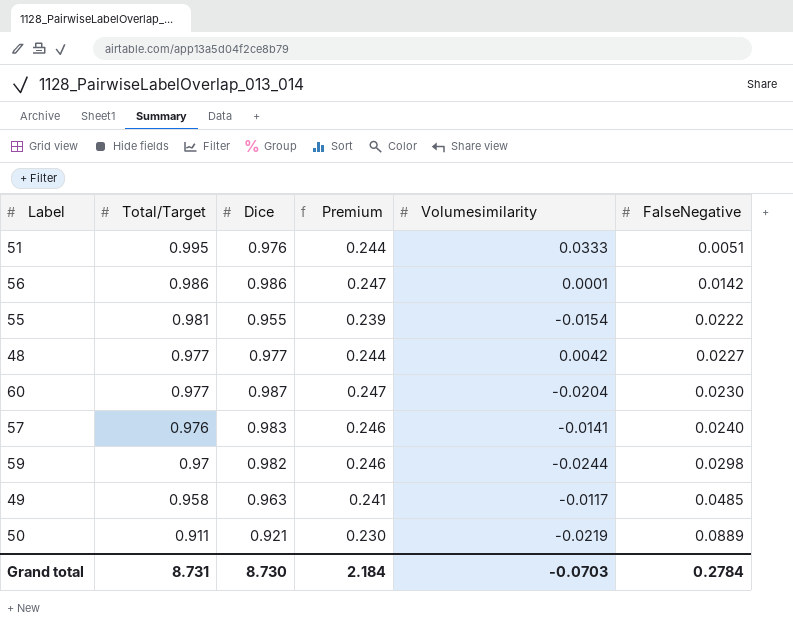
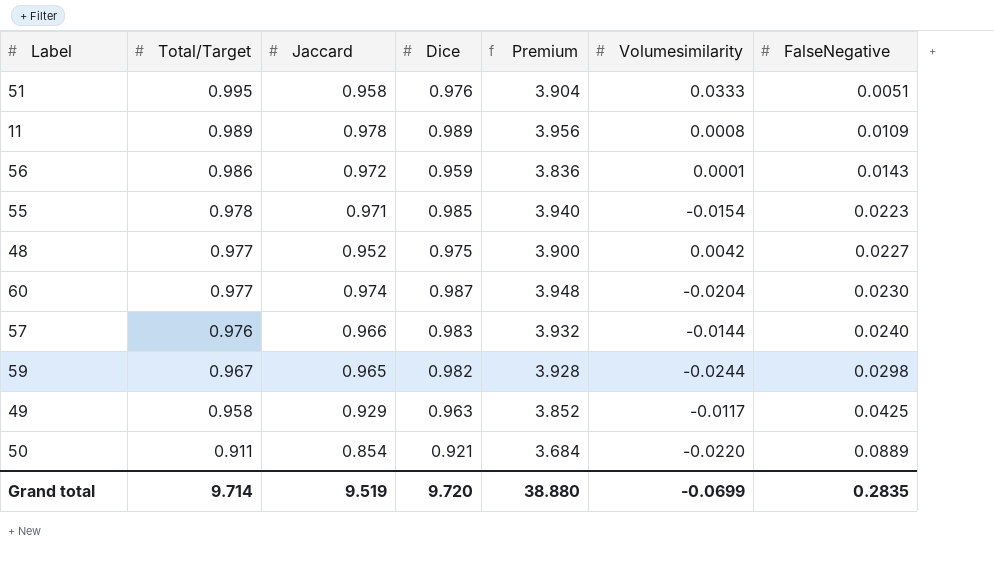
column Jaccard | position: none -> 3
column Premium | formula: [Dice] * 0.25 -> [Dice] * 4
row 11: none -> 0.989 | 0.978 | 0.989 | 3.956 | 0.0008 | 0.0109
56 | Dice: 0.986 -> 0.959
56 | FalseNegative: 0.0142 -> 0.0143
55 | Total/Target: 0.981 -> 0.978
55 | Dice: 0.955 -> 0.985
55 | FalseNegative: 0.0222 -> 0.0223
48 | Dice: 0.977 -> 0.975
57 | Volumesimilarity: -0.0141 -> -0.0144
59 | Total/Target: 0.97 -> 0.967
49 | FalseNegative: 0.0485 -> 0.0425
50 | Volumesimilarity: -0.0219 -> -0.0220
Grand total | Total/Target: 8.731 -> 9.714
Grand total | Dice: 8.730 -> 9.720
Grand total | Premium: 2.184 -> 38.880
Grand total | Volumesimilarity: -0.0703 -> -0.0699
Grand total | FalseNegative: 0.2784 -> 0.2835

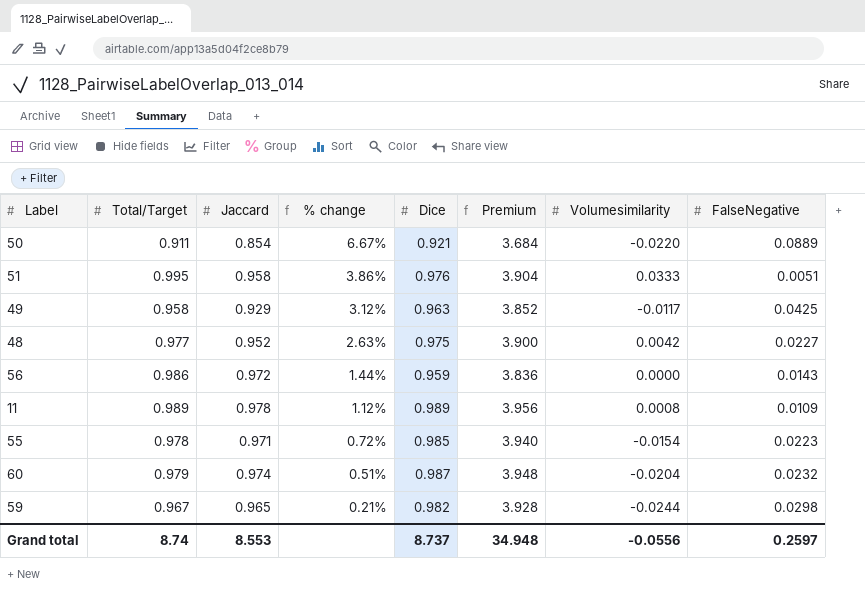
row order: Total/Target descending -> % change descending
column % change | formula: none -> ([Total/Target] - [Jaccard]) / [Jaccard]
row 57: 0.976 | 0.966 | 0.983 | 3.932 | -0.0144 | 0.0240 -> none
56 | Volumesimilarity: 0.0001 -> 0.0000
60 | Total/Target: 0.977 -> 0.979
60 | FalseNegative: 0.0230 -> 0.0232
Grand total | Total/Target: 9.714 -> 8.74
Grand total | Jaccard: 9.519 -> 8.553
Grand total | Dice: 9.720 -> 8.737
Grand total | Premium: 38.880 -> 34.948
Grand total | Volumesimilarity: -0.0699 -> -0.0556
Grand total | FalseNegative: 0.2835 -> 0.2597

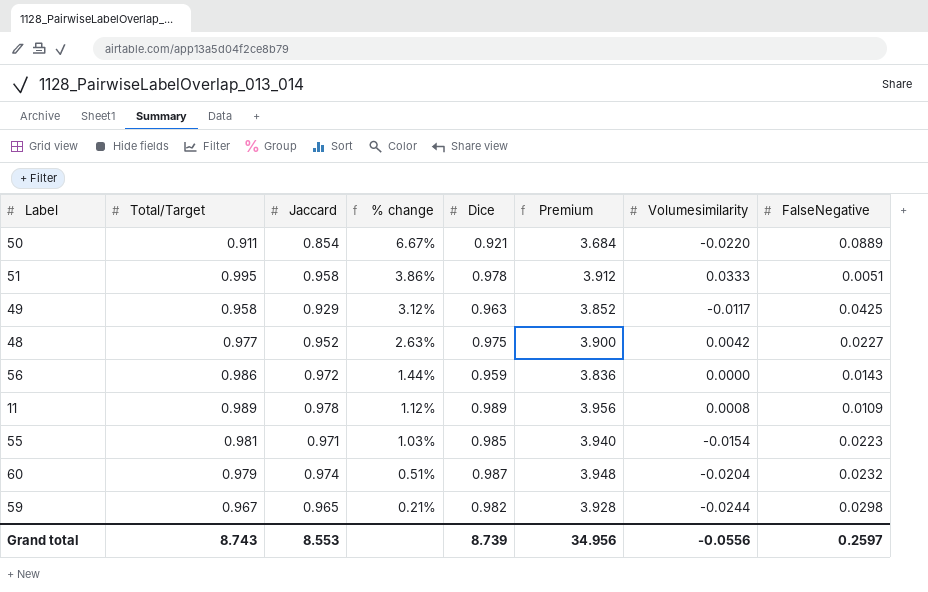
51 | Dice: 0.976 -> 0.978
51 | Premium: 3.904 -> 3.912
55 | Total/Target: 0.978 -> 0.981
55 | % change: 0.72% -> 1.03%
Grand total | Total/Target: 8.74 -> 8.743
Grand total | Dice: 8.737 -> 8.739
Grand total | Premium: 34.948 -> 34.956

